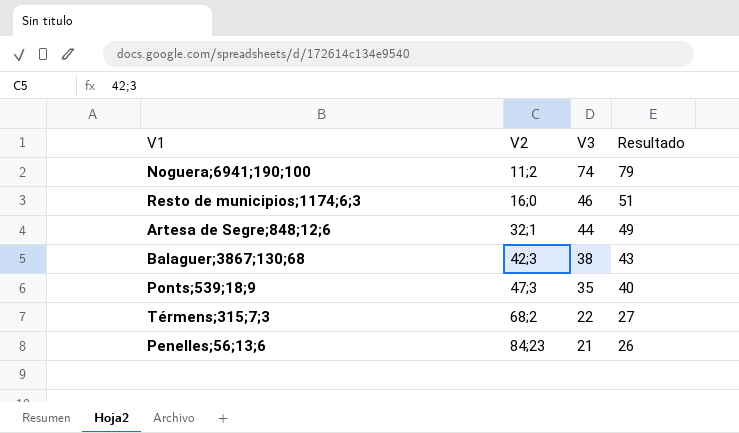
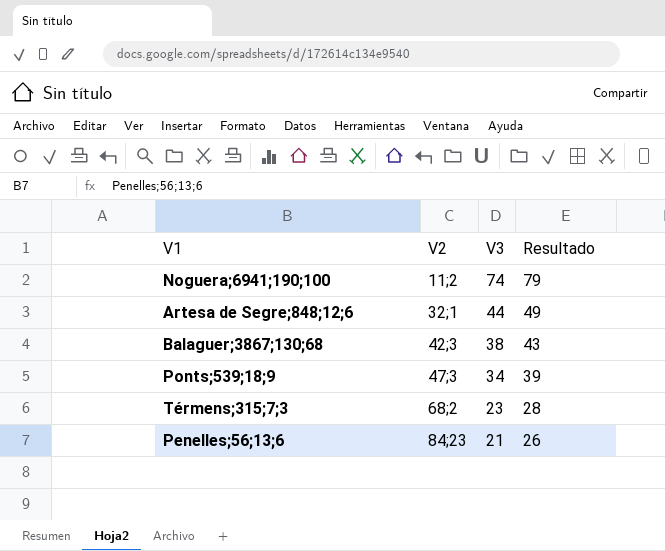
row Resto de municipios;1174;6;3: 16;0 | 46 | 51 -> none
Ponts;539;18;9 | V3: 35 -> 34
Ponts;539;18;9 | Resultado: 40 -> 39
Térmens;315;7;3 | V3: 22 -> 23
Térmens;315;7;3 | Resultado: 27 -> 28

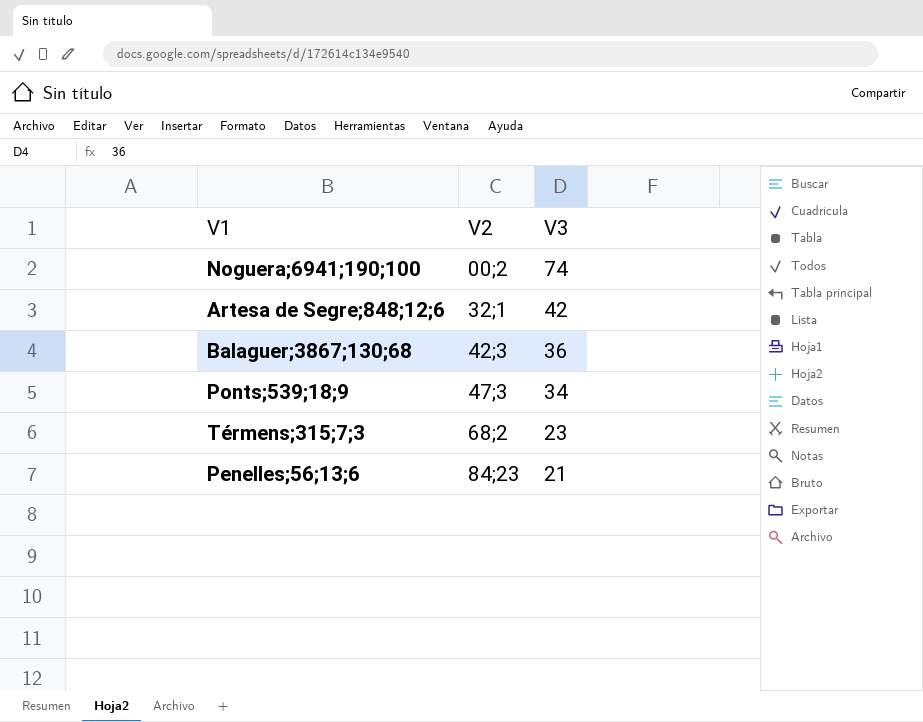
column Resultado | formula: [V3] + 5 -> none
Noguera;6941;190;100 | V2: 11;2 -> 00;2
Artesa de Segre;848;12;6 | V3: 44 -> 42
Balaguer;3867;130;68 | V3: 38 -> 36

